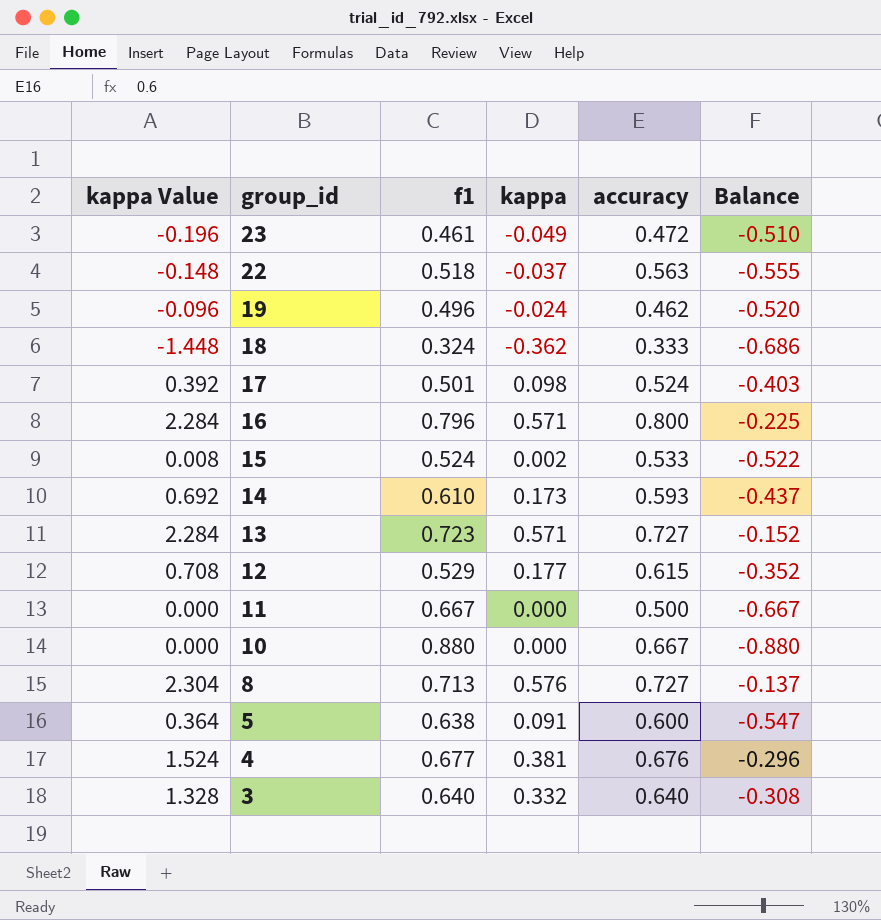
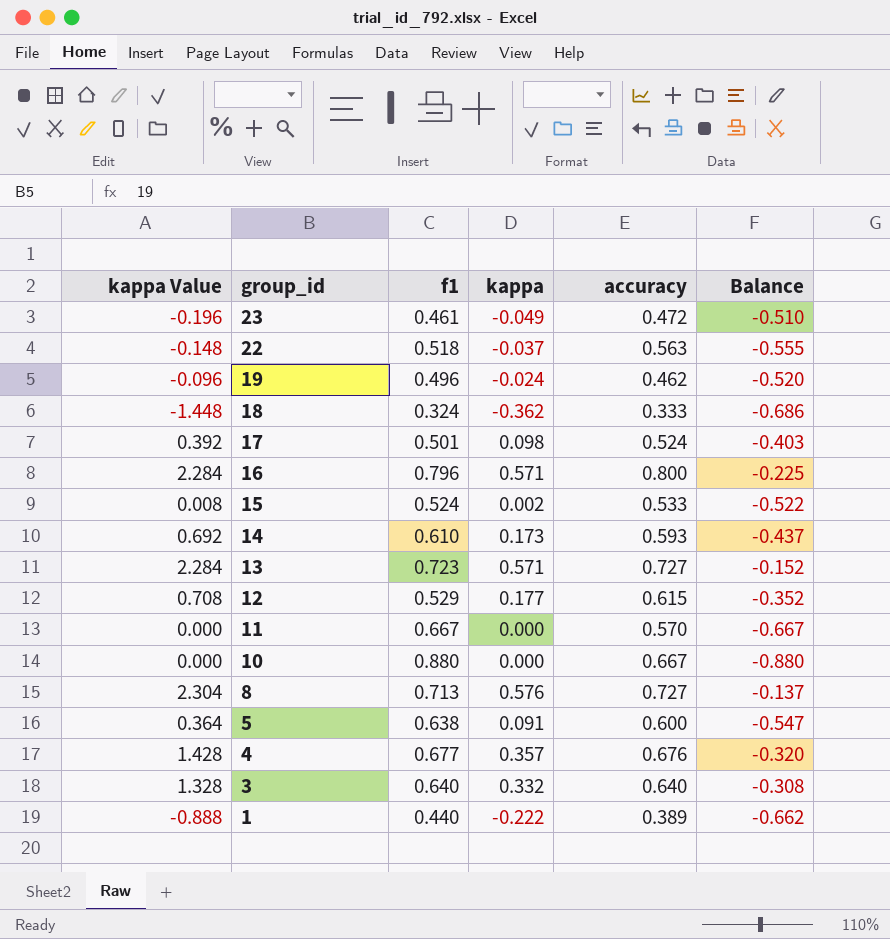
11 | accuracy: 0.500 -> 0.570
4 | kappa Value: 1.524 -> 1.428
4 | kappa: 0.381 -> 0.357
4 | Balance: -0.296 -> -0.320
row 1: none -> -0.888 | 0.440 | -0.222 | 0.389 | -0.662

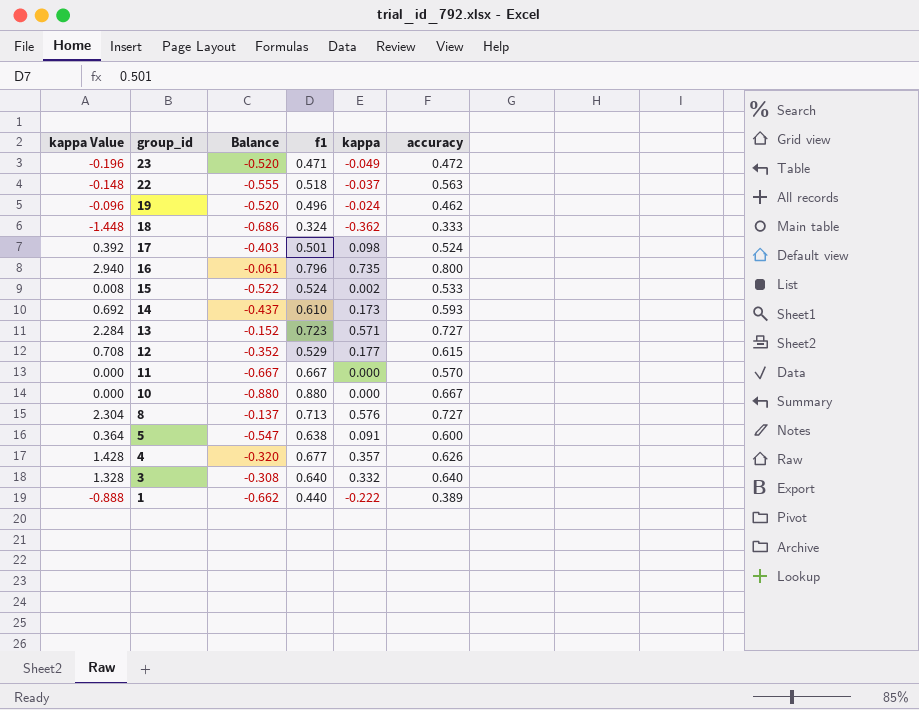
column Balance | position: 6 -> 3
23 | Balance: -0.510 -> -0.520
23 | f1: 0.461 -> 0.471
16 | kappa Value: 2.284 -> 2.940
16 | Balance: -0.225 -> -0.061
16 | kappa: 0.571 -> 0.735
4 | accuracy: 0.676 -> 0.626

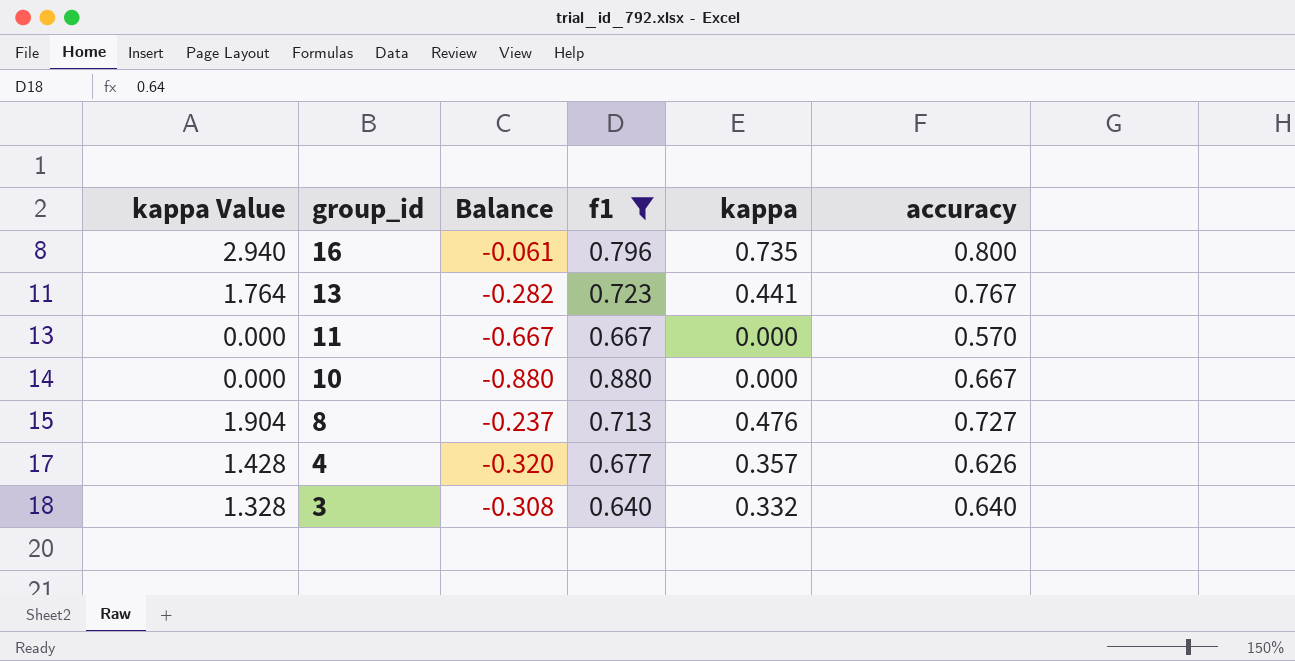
filter: none -> f1 >= 0.640
13 | kappa Value: 2.284 -> 1.764
13 | Balance: -0.152 -> -0.282
13 | kappa: 0.571 -> 0.441
13 | accuracy: 0.727 -> 0.767
8 | kappa Value: 2.304 -> 1.904
8 | Balance: -0.137 -> -0.237
8 | kappa: 0.576 -> 0.476

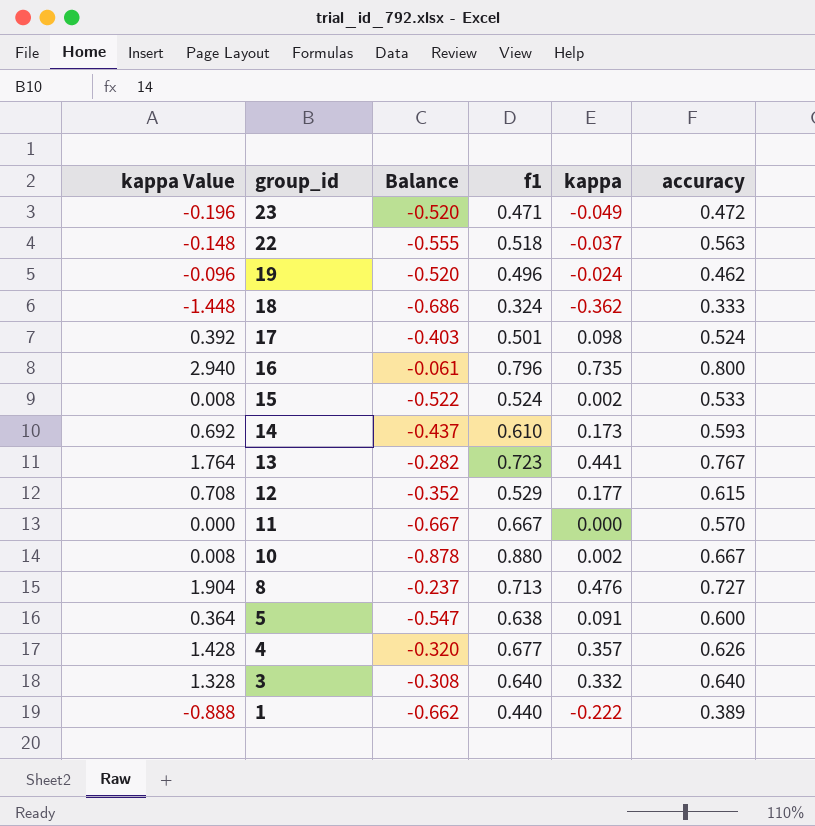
filter: f1 >= 0.640 -> none
10 | kappa Value: 0.000 -> 0.008
10 | Balance: -0.880 -> -0.878
10 | kappa: 0.000 -> 0.002

